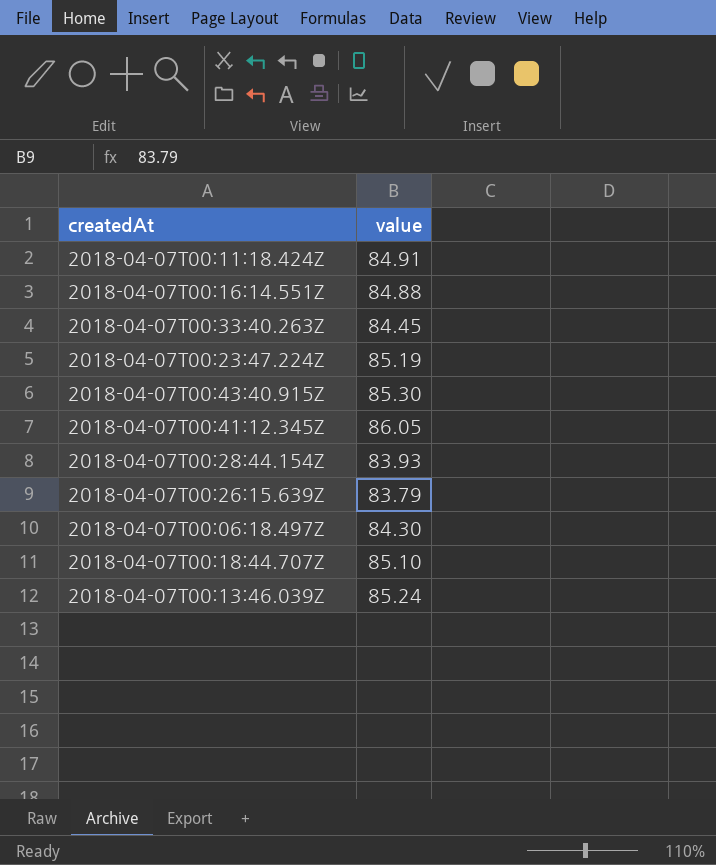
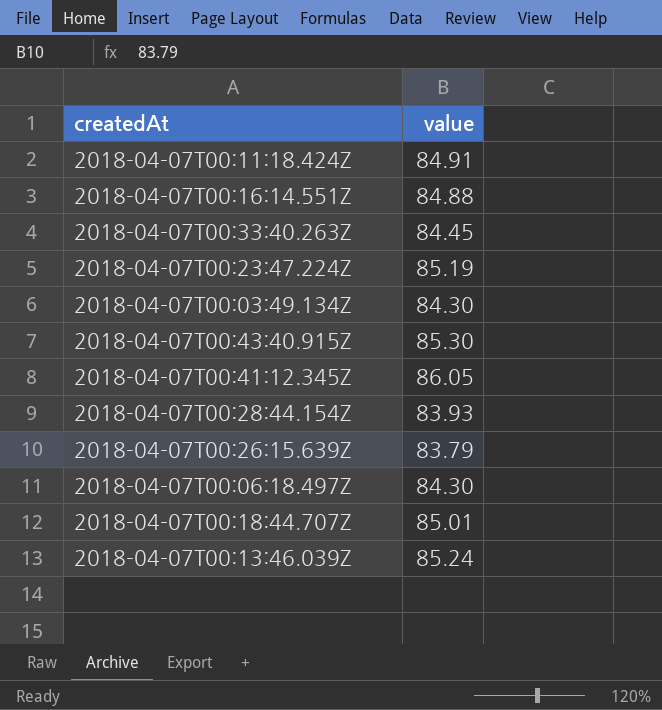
row 2018-04-07T00:03:49.134Z: none -> 84.30
2018-04-07T00:18:44.707Z | value: 85.10 -> 85.01

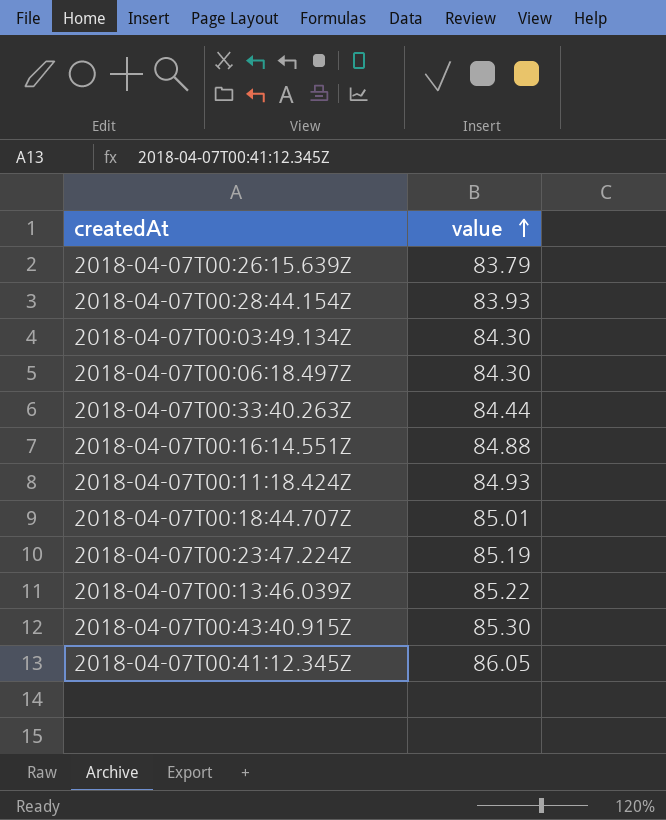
row order: none -> value ascending
2018-04-07T00:33:40.263Z | value: 84.45 -> 84.44
2018-04-07T00:11:18.424Z | value: 84.91 -> 84.93
2018-04-07T00:13:46.039Z | value: 85.24 -> 85.22

